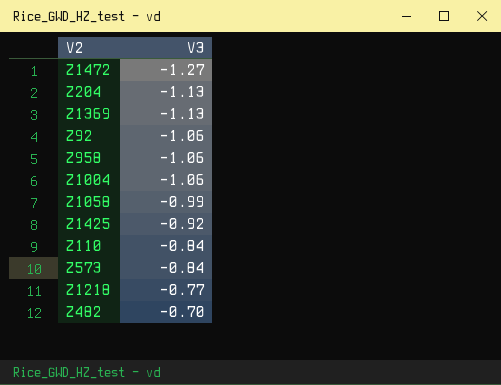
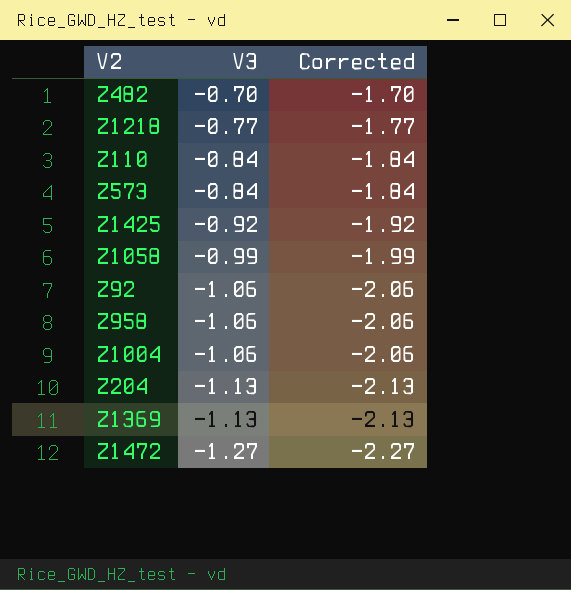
row order: V3 ascending -> V3 descending
column Corrected | formula: none -> [V3] - 1

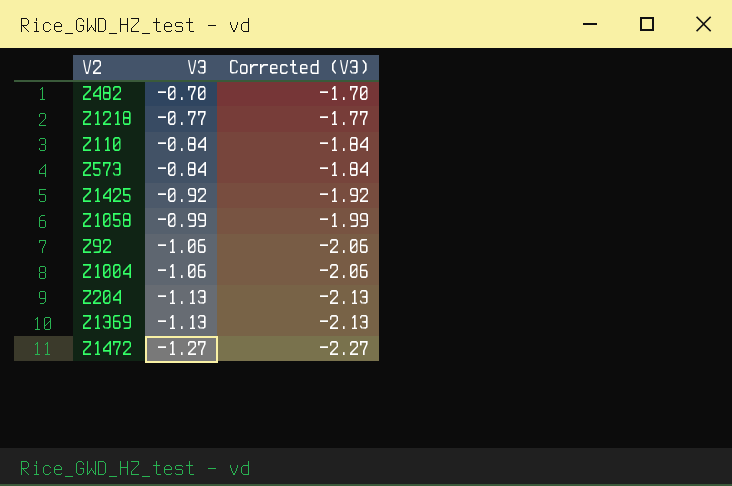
column name: Corrected -> Corrected (V3)
row Z958: -1.06 | -2.06 -> none

